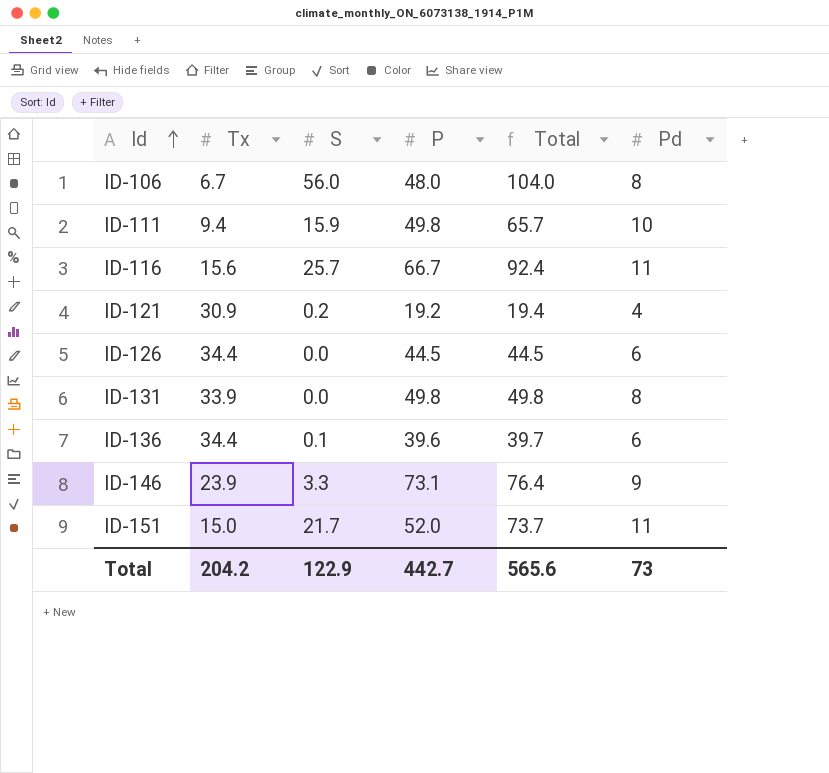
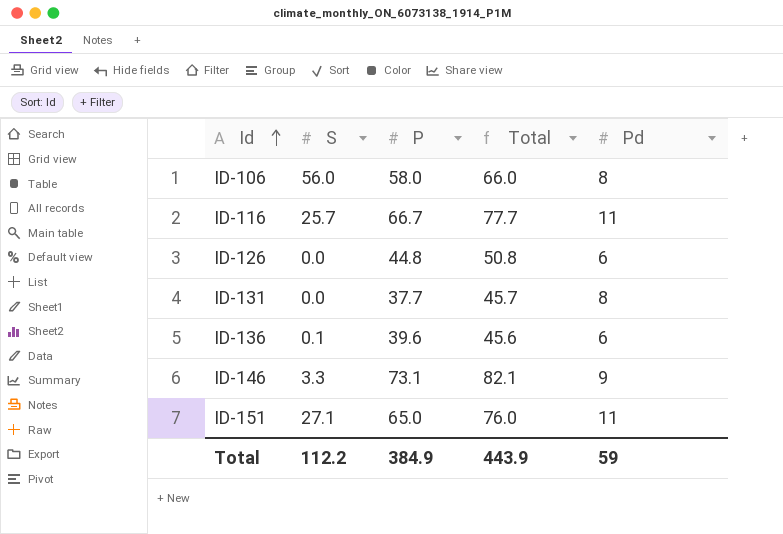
column Tx | position: 2 -> none
column Total | formula: [S] + [P] -> [P] + [Pd]
row ID-111: 9.4 | 15.9 | 49.8 | 65.7 | 10 -> none
row ID-121: 30.9 | 0.2 | 19.2 | 19.4 | 4 -> none
ID-106 | P: 48.0 -> 58.0
ID-126 | P: 44.5 -> 44.8
ID-131 | P: 49.8 -> 37.7
ID-151 | S: 21.7 -> 27.1
ID-151 | P: 52.0 -> 65.0
Total | S: 122.9 -> 112.2
Total | P: 442.7 -> 384.9
Total | Total: 565.6 -> 443.9
Total | Pd: 73 -> 59

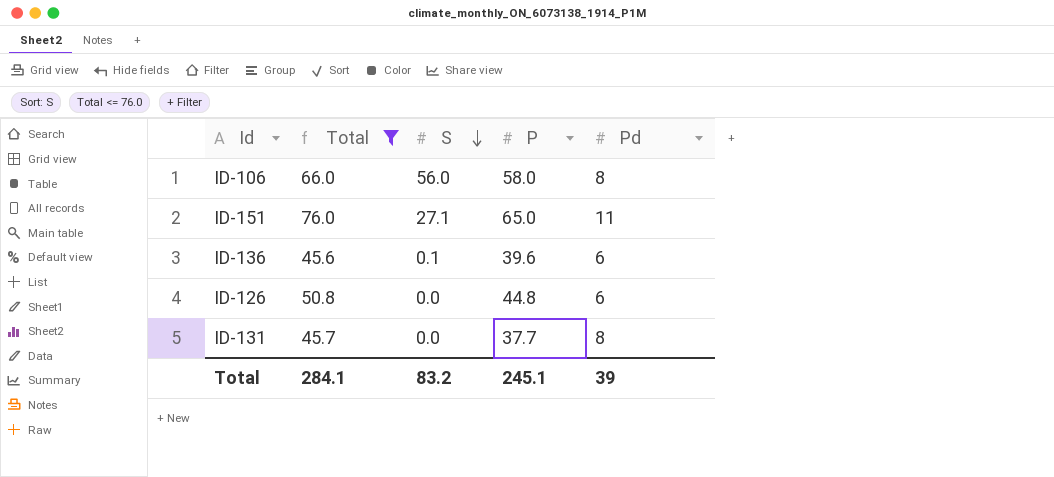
filter: none -> Total <= 76.0
row order: Id ascending -> S descending
column Total | position: 4 -> 2
Total | Total: 443.9 -> 284.1
Total | S: 112.2 -> 83.2
Total | P: 384.9 -> 245.1
Total | Pd: 59 -> 39

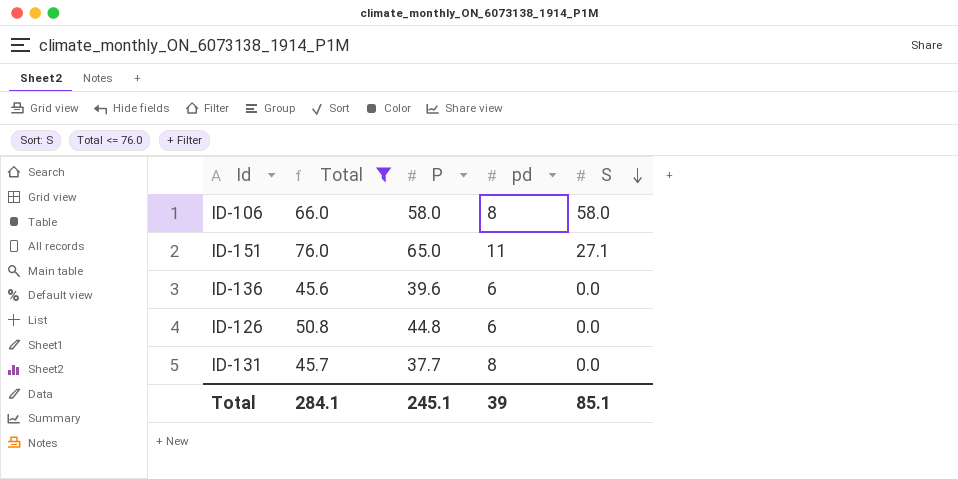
column name: Pd -> pd
column S | position: 3 -> 5
ID-106 | S: 56.0 -> 58.0
ID-136 | S: 0.1 -> 0.0
Total | S: 83.2 -> 85.1

